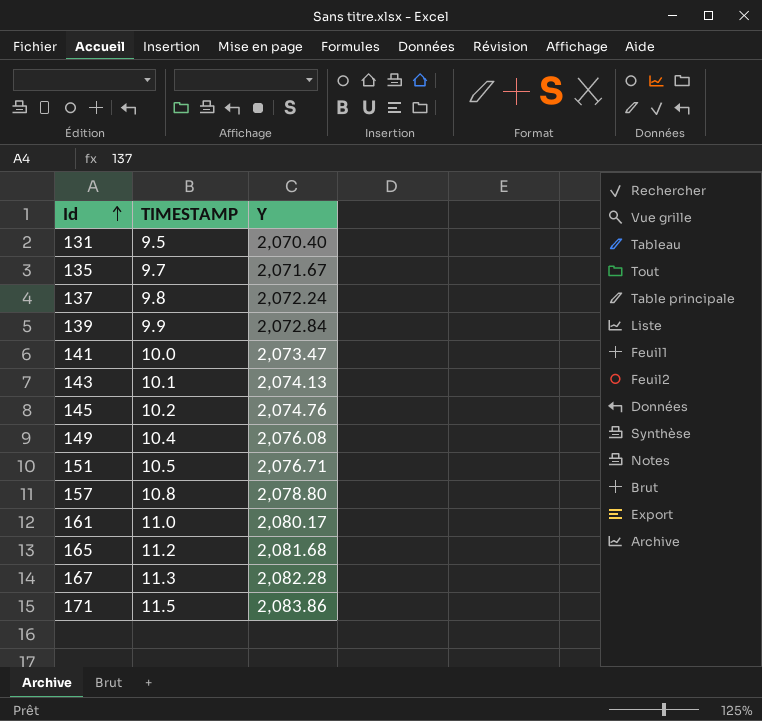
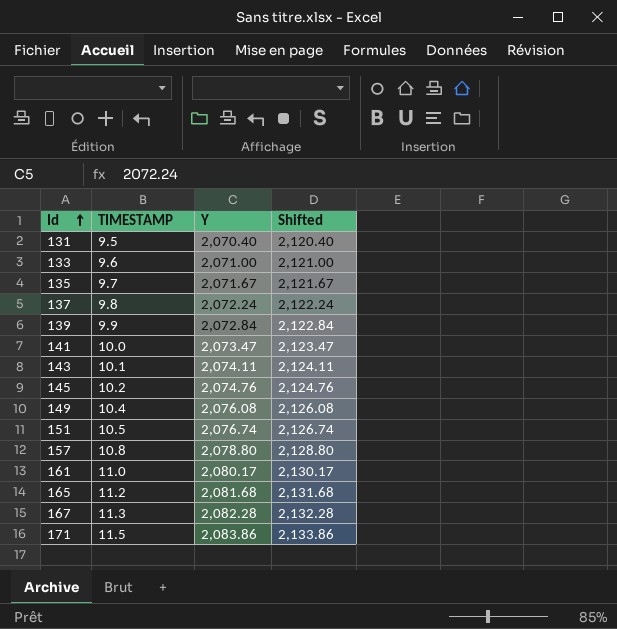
column Shifted | formula: none -> [Y] + 50
row 133: none -> 9.6 | 2,071.00 | 2,121.00
143 | Y: 2,074.13 -> 2,074.11
151 | Y: 2,076.71 -> 2,076.74

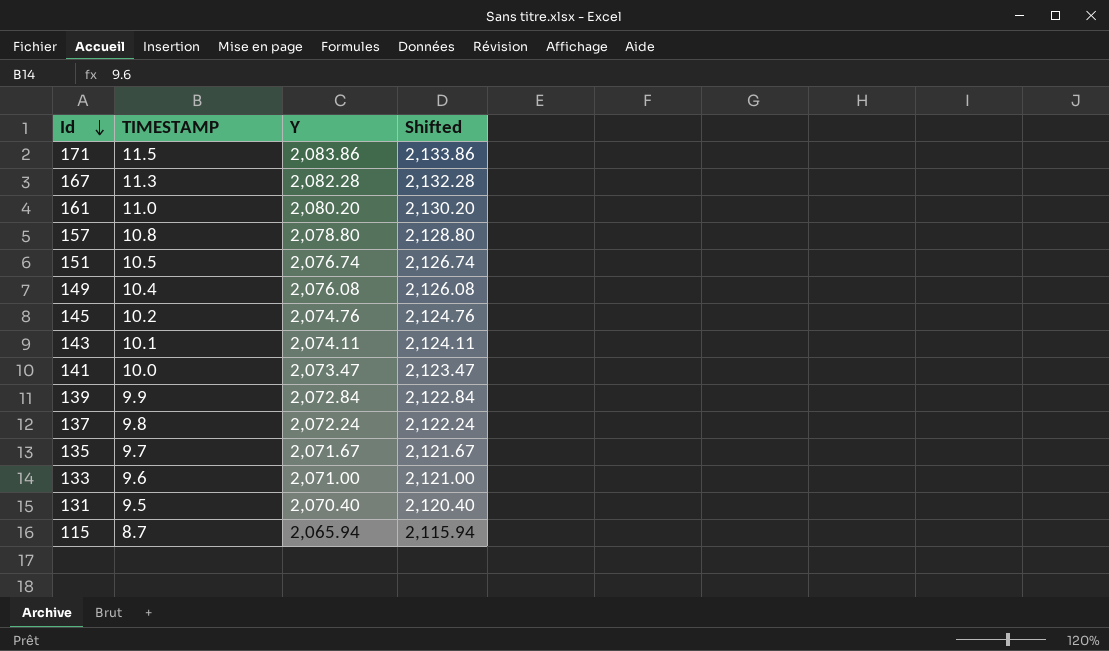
row order: Id ascending -> Id descending
row 165: 11.2 | 2,081.68 | 2,131.68 -> none
161 | Y: 2,080.17 -> 2,080.20
161 | Shifted: 2,130.17 -> 2,130.20
row 115: none -> 8.7 | 2,065.94 | 2,115.94

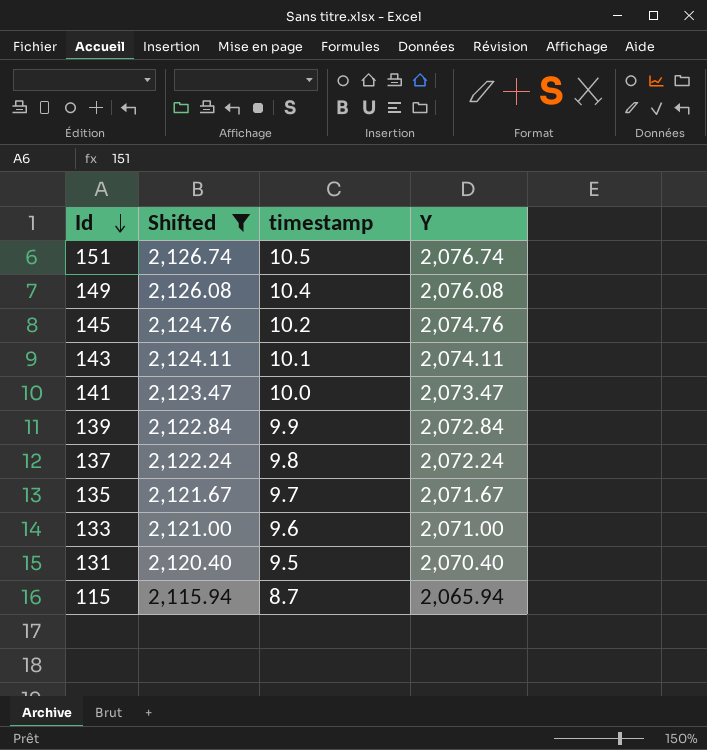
filter: none -> Shifted <= 2,126.74
column Shifted | position: 4 -> 2
column name: TIMESTAMP -> timestamp

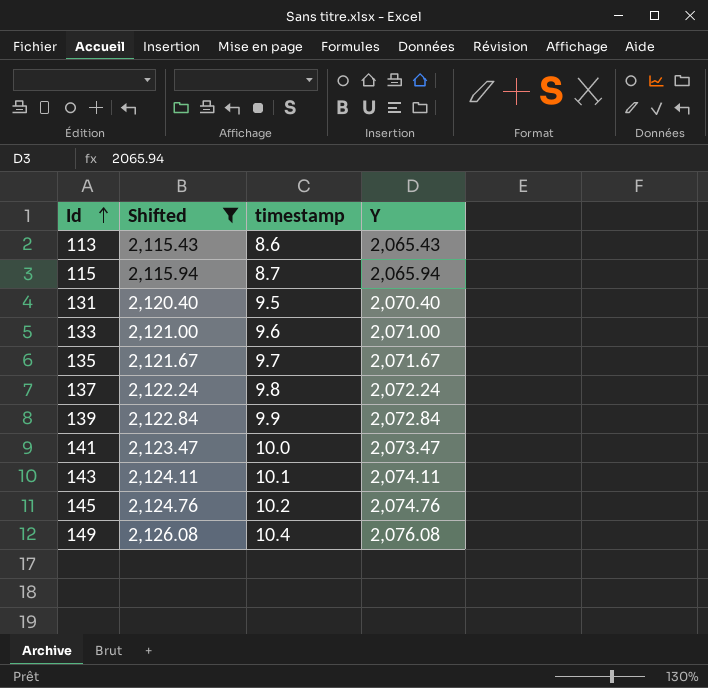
row order: Id descending -> Id ascending
row 151: 2,126.74 | 10.5 | 2,076.74 -> none
row 113: none -> 2,115.43 | 8.6 | 2,065.43

